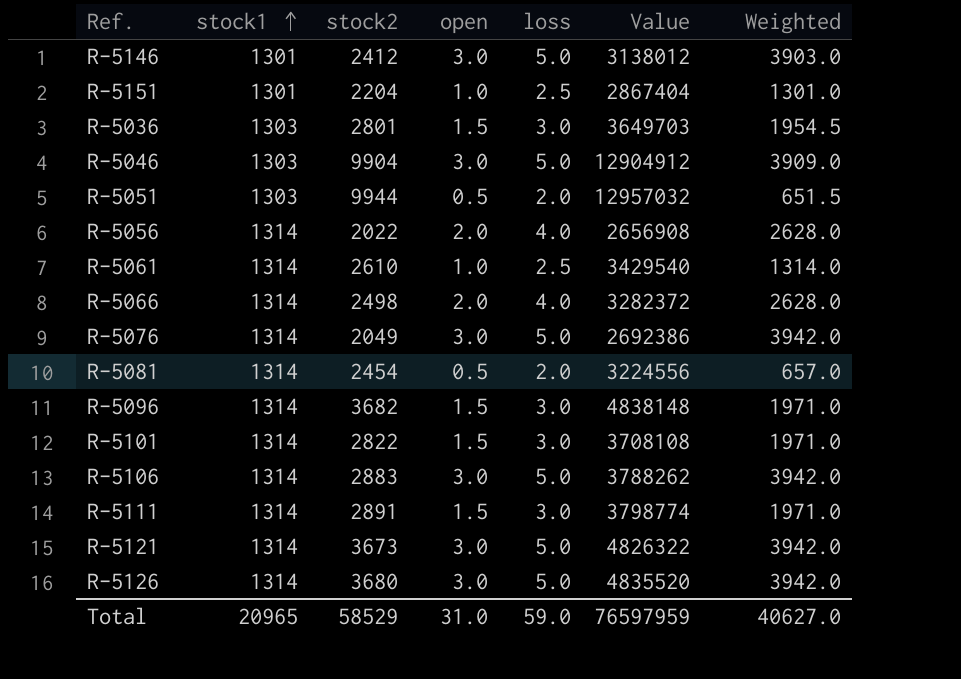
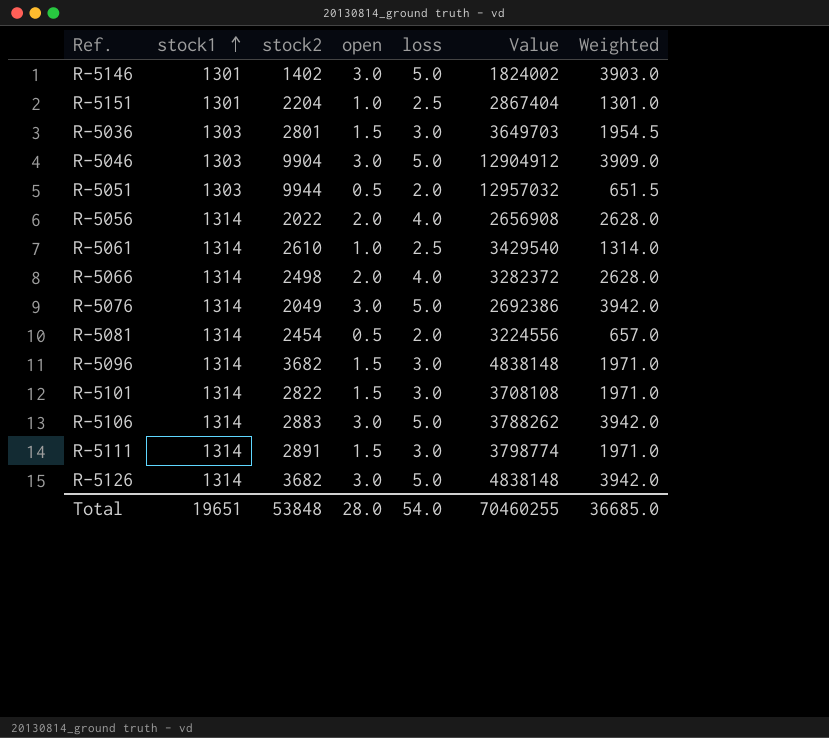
row R-5121: 1314 | 3673 | 3.0 | 5.0 | 4826322 | 3942.0 -> none
R-5146 | stock2: 2412 -> 1402
R-5146 | Value: 3138012 -> 1824002
R-5126 | stock2: 3680 -> 3682
R-5126 | Value: 4835520 -> 4838148
Total | stock1: 20965 -> 19651
Total | stock2: 58529 -> 53848
Total | open: 31.0 -> 28.0
Total | loss: 59.0 -> 54.0
Total | Value: 76597959 -> 70460255
Total | Weighted: 40627.0 -> 36685.0

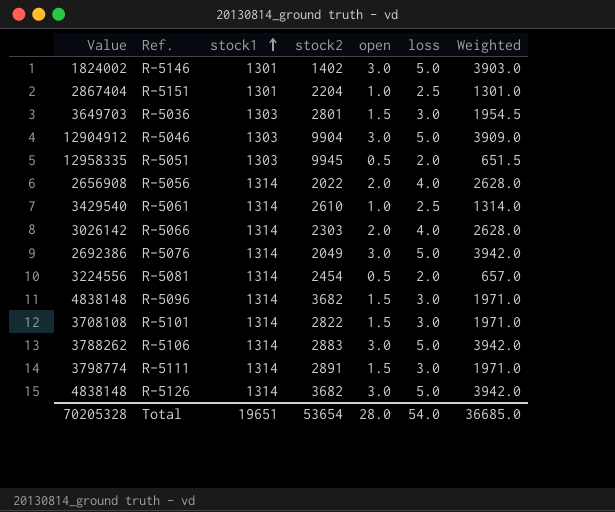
column Value | position: 6 -> 1
R-5051 | Value: 12957032 -> 12958335
R-5051 | stock2: 9944 -> 9945
R-5066 | Value: 3282372 -> 3026142
R-5066 | stock2: 2498 -> 2303
Total | Value: 70460255 -> 70205328
Total | stock2: 53848 -> 53654

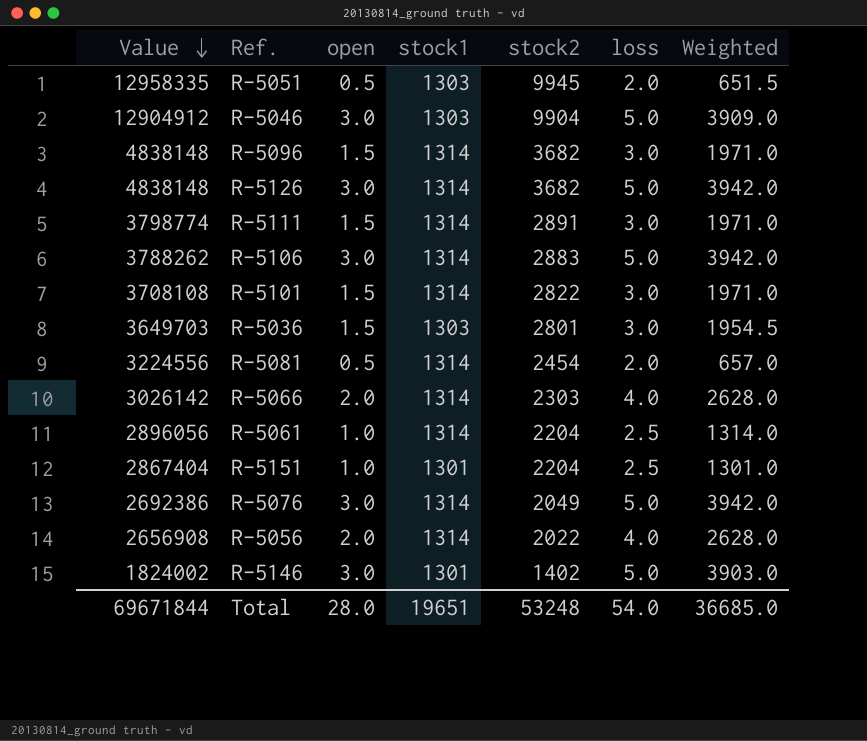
row order: stock1 ascending -> Value descending
column open | position: 5 -> 3
R-5061 | Value: 3429540 -> 2896056
R-5061 | stock2: 2610 -> 2204
Total | Value: 70205328 -> 69671844
Total | stock2: 53654 -> 53248

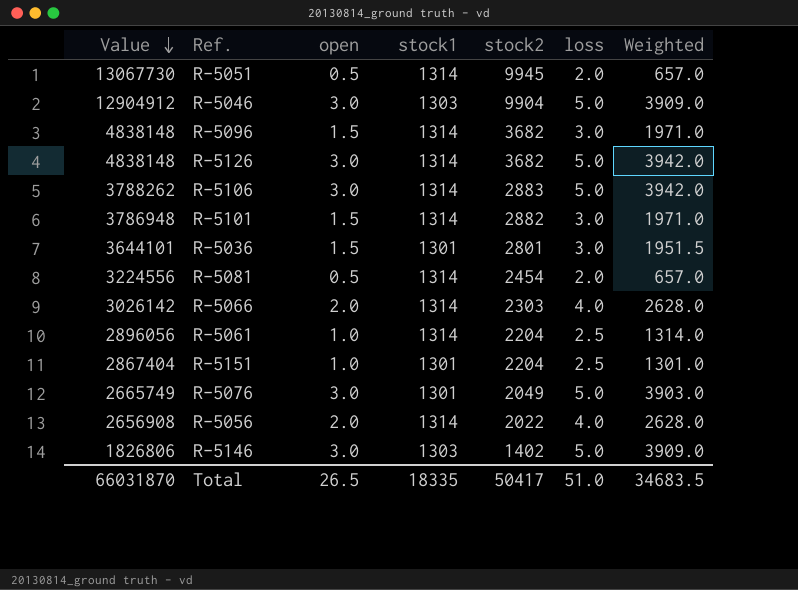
row R-5111: 3798774 | 1.5 | 1314 | 2891 | 3.0 | 1971.0 -> none
R-5051 | Value: 12958335 -> 13067730
R-5051 | stock1: 1303 -> 1314
R-5051 | Weighted: 651.5 -> 657.0
R-5101 | Value: 3708108 -> 3786948
R-5101 | stock2: 2822 -> 2882
R-5036 | Value: 3649703 -> 3644101
R-5036 | stock1: 1303 -> 1301
R-5036 | Weighted: 1954.5 -> 1951.5
R-5076 | Value: 2692386 -> 2665749
R-5076 | stock1: 1314 -> 1301
R-5076 | Weighted: 3942.0 -> 3903.0
R-5146 | Value: 1824002 -> 1826806
R-5146 | stock1: 1301 -> 1303
R-5146 | Weighted: 3903.0 -> 3909.0
Total | Value: 69671844 -> 66031870
Total | open: 28.0 -> 26.5
Total | stock1: 19651 -> 18335
Total | stock2: 53248 -> 50417
Total | loss: 54.0 -> 51.0
Total | Weighted: 36685.0 -> 34683.5

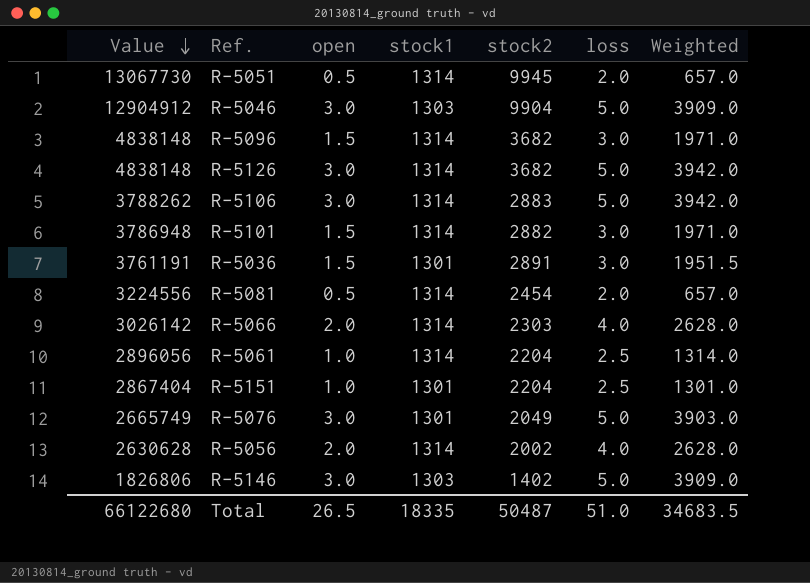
R-5036 | Value: 3644101 -> 3761191
R-5036 | stock2: 2801 -> 2891
R-5056 | Value: 2656908 -> 2630628
R-5056 | stock2: 2022 -> 2002
Total | Value: 66031870 -> 66122680
Total | stock2: 50417 -> 50487

